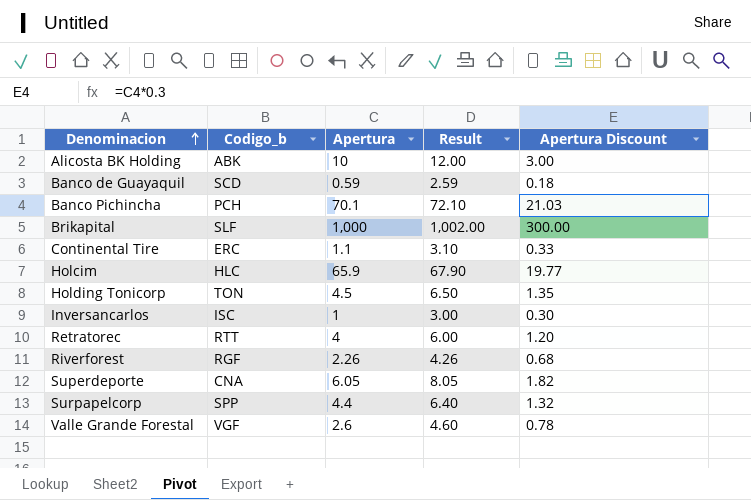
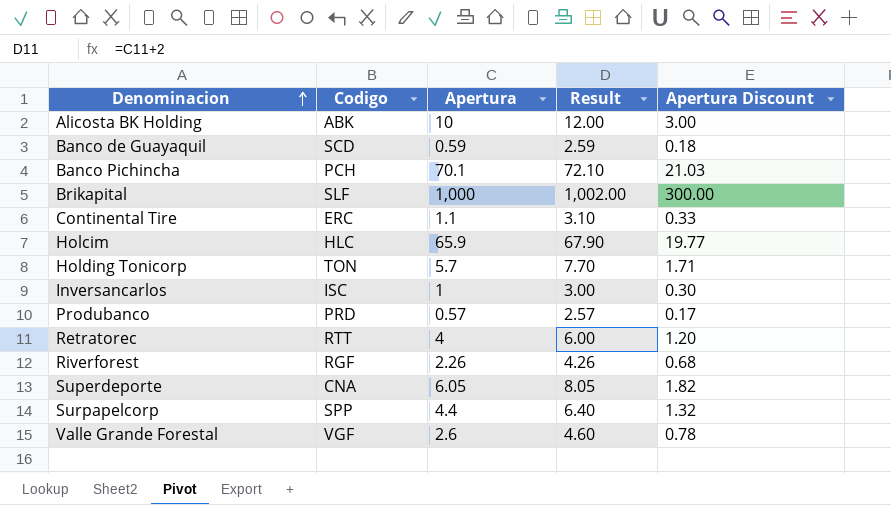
column name: Codigo_b -> Codigo
Holding Tonicorp | Apertura: 4.5 -> 5.7
Holding Tonicorp | Result: 6.50 -> 7.70
Holding Tonicorp | Apertura Discount: 1.35 -> 1.71
row Produbanco: none -> PRD | 0.57 | 2.57 | 0.17

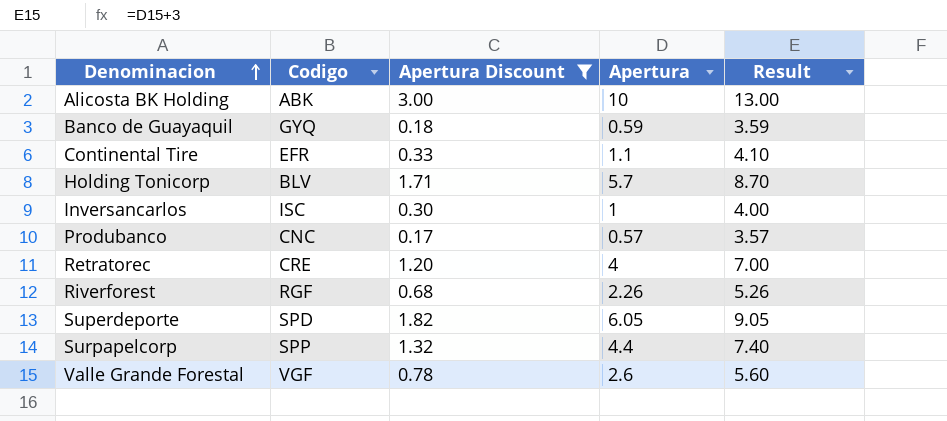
filter: none -> Apertura Discount <= 3.00
column Apertura Discount | position: 5 -> 3
column Result | formula: [Apertura] + 2 -> [Apertura] + 3
Banco de Guayaquil | Codigo: SCD -> GYQ
Continental Tire | Codigo: ERC -> EFR
Holding Tonicorp | Codigo: TON -> BLV
Produbanco | Codigo: PRD -> CNC
Retratorec | Codigo: RTT -> CRE
Superdeporte | Codigo: CNA -> SPD

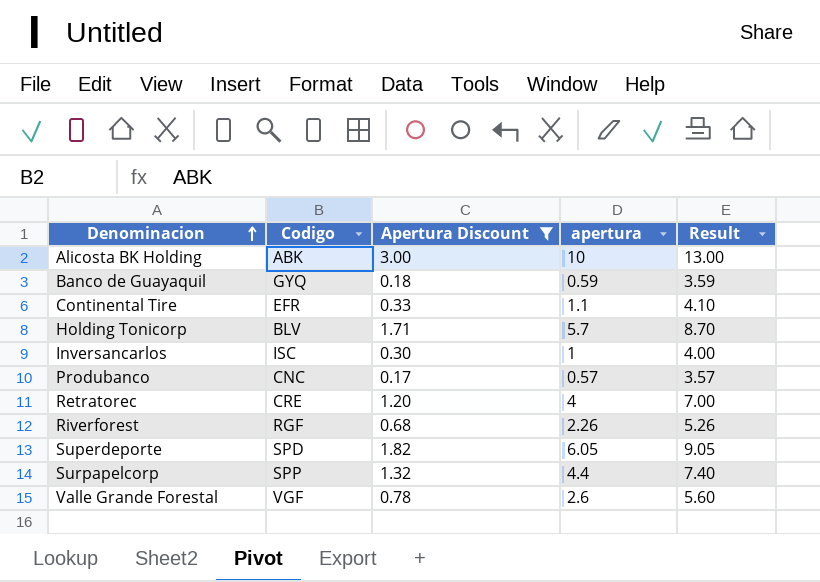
column name: Apertura -> apertura

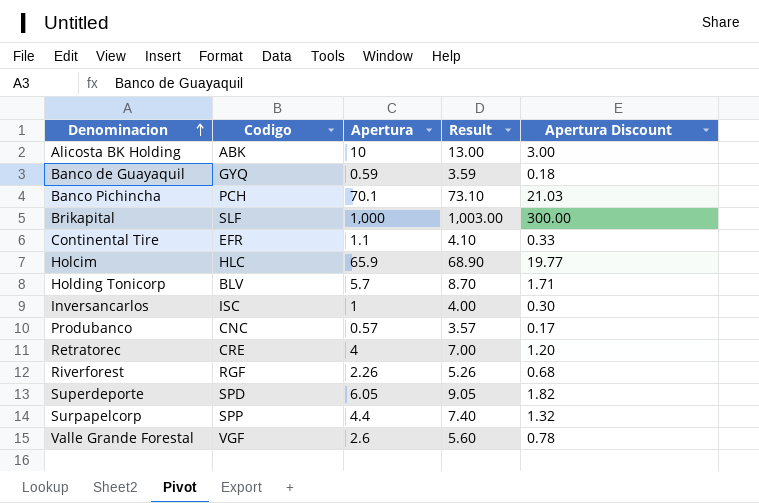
filter: Apertura Discount <= 3.00 -> none
column name: apertura -> Apertura
column Apertura Discount | position: 3 -> 5

